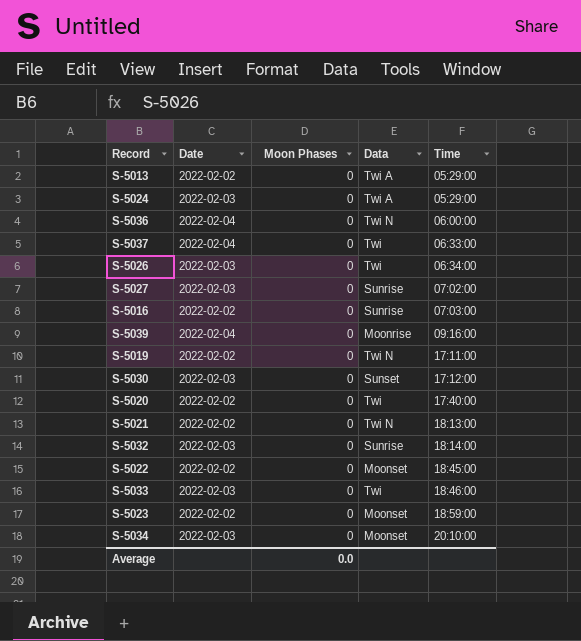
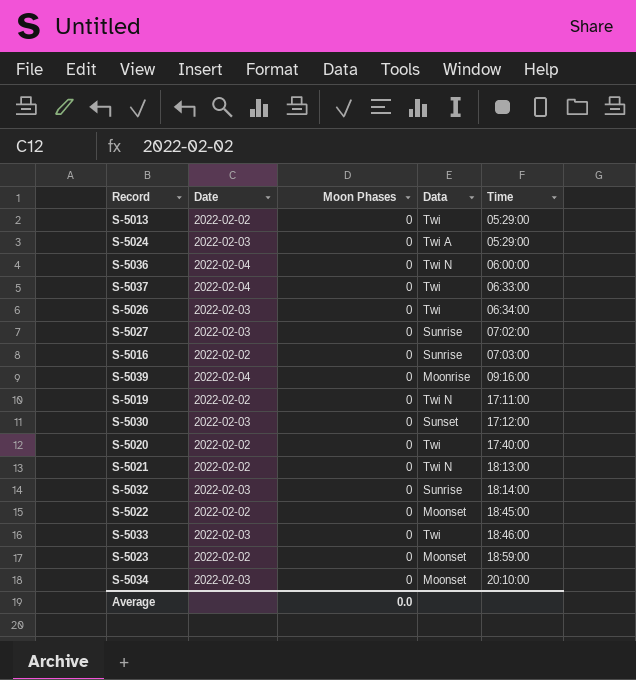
S-5013 | Data: Twi A -> Twi

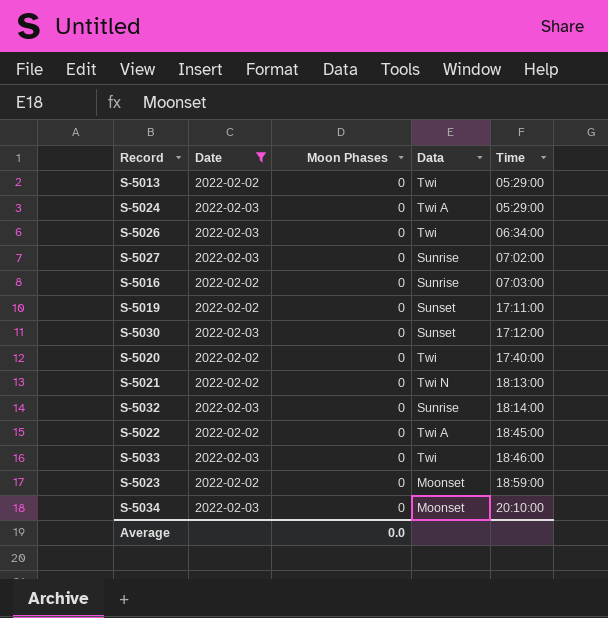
filter: none -> Date != 2022-02-04
S-5019 | Data: Twi N -> Sunset
S-5022 | Data: Moonset -> Twi A

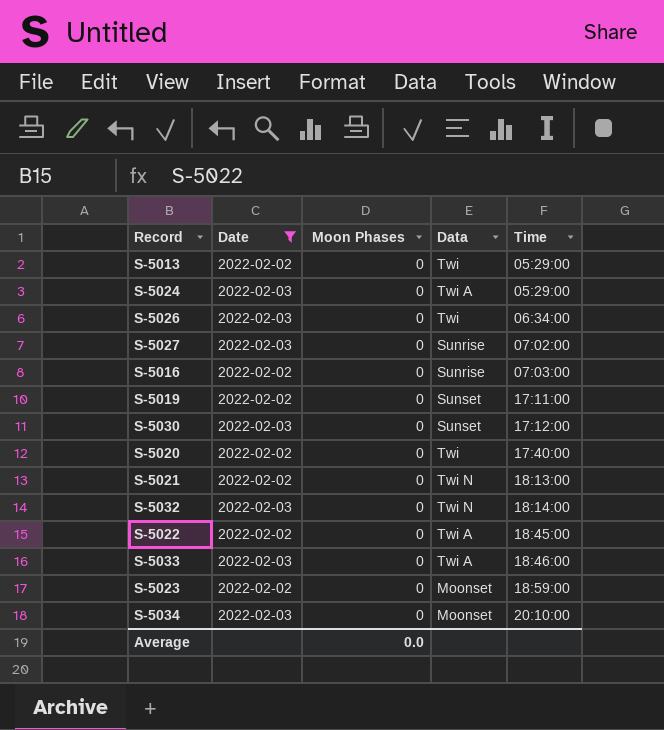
S-5032 | Data: Sunrise -> Twi N
S-5033 | Data: Twi -> Twi A

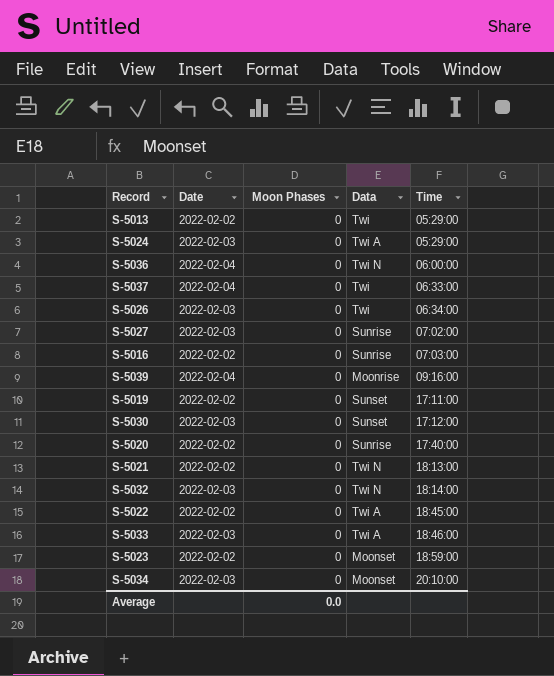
filter: Date != 2022-02-04 -> none
S-5020 | Data: Twi -> Sunrise

